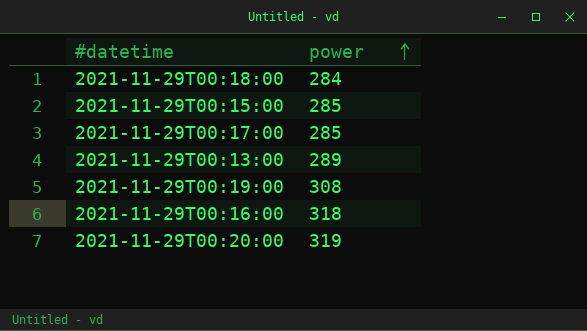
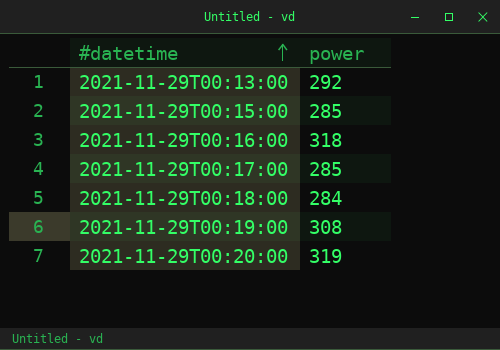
row order: power ascending -> #datetime ascending
2021-11-29T00:13:00 | power: 289 -> 292

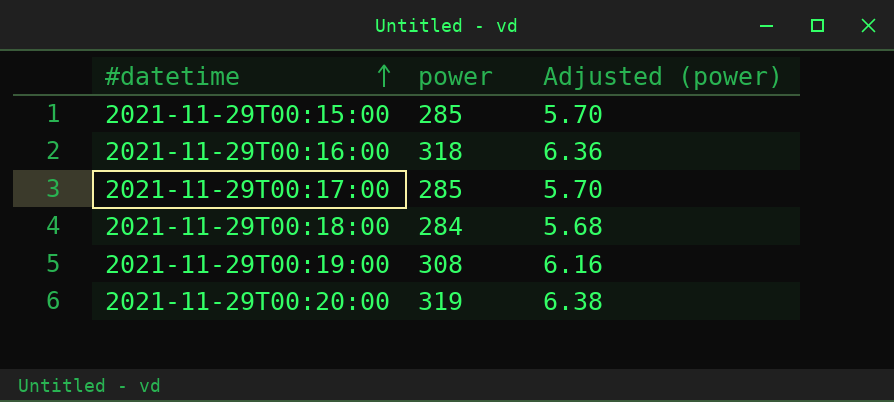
column Adjusted (power) | formula: none -> [power] * 0.02
row 2021-11-29T00:13:00: 292 -> none

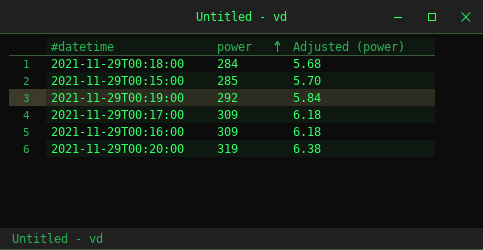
row order: #datetime ascending -> power ascending
2021-11-29T00:19:00 | power: 308 -> 292
2021-11-29T00:19:00 | Adjusted (power): 6.16 -> 5.84
2021-11-29T00:17:00 | power: 285 -> 309
2021-11-29T00:17:00 | Adjusted (power): 5.70 -> 6.18
2021-11-29T00:16:00 | power: 318 -> 309
2021-11-29T00:16:00 | Adjusted (power): 6.36 -> 6.18

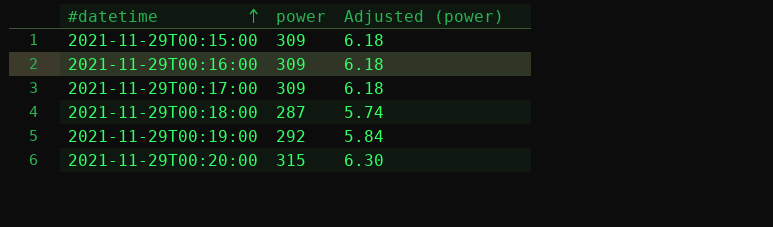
row order: power ascending -> #datetime ascending
2021-11-29T00:15:00 | power: 285 -> 309
2021-11-29T00:15:00 | Adjusted (power): 5.70 -> 6.18
2021-11-29T00:18:00 | power: 284 -> 287
2021-11-29T00:18:00 | Adjusted (power): 5.68 -> 5.74
2021-11-29T00:20:00 | power: 319 -> 315
2021-11-29T00:20:00 | Adjusted (power): 6.38 -> 6.30

